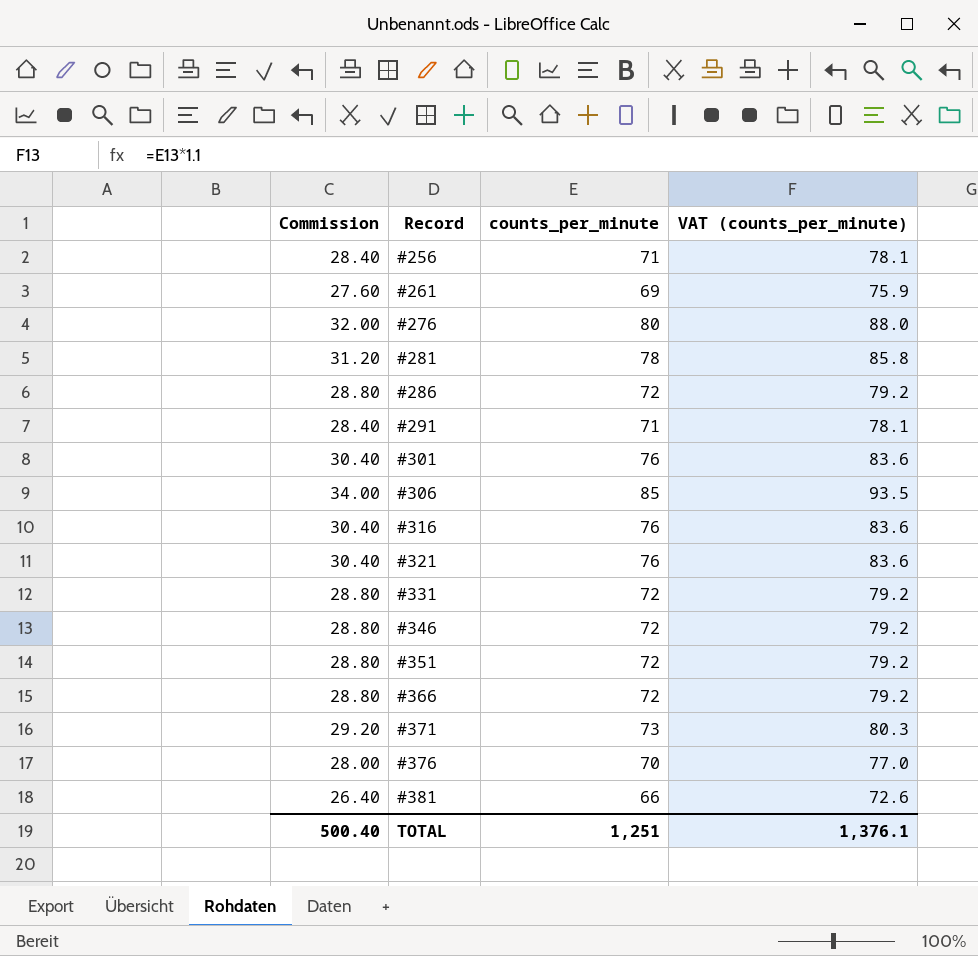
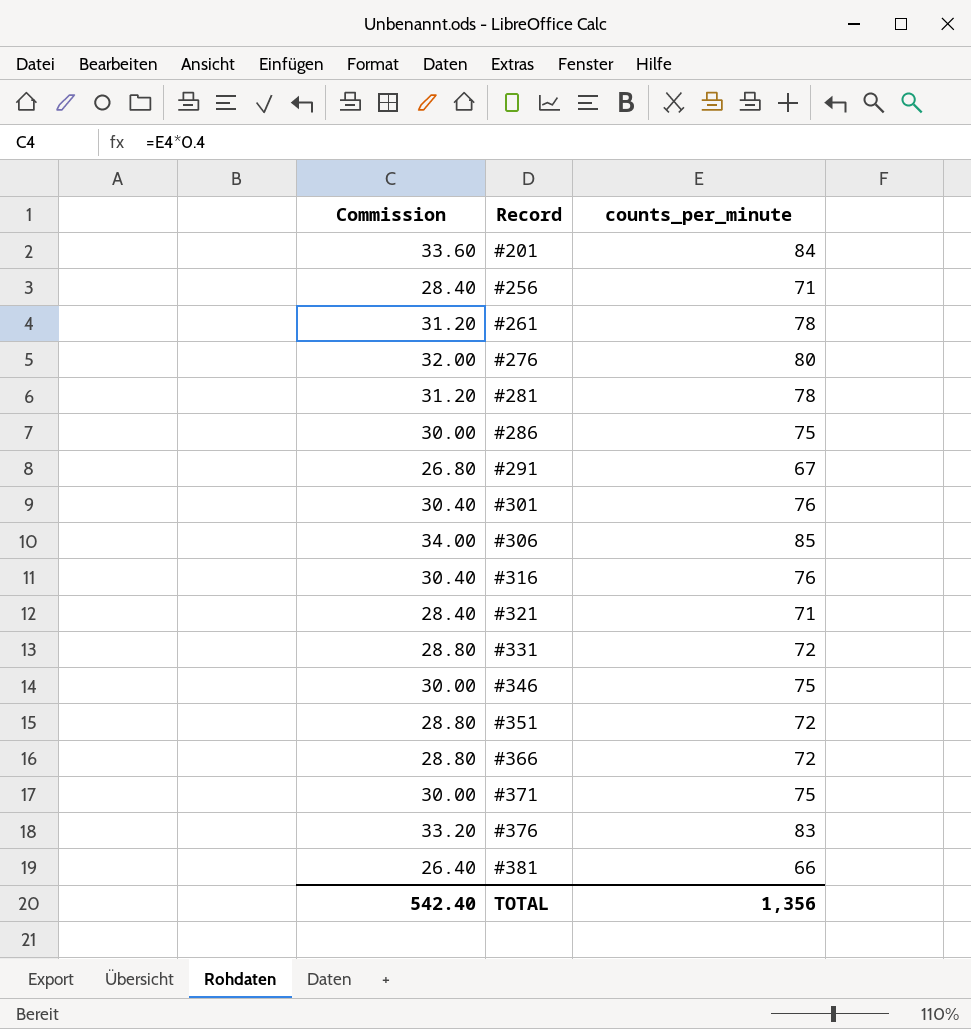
column VAT (counts_per_minute) | formula: [counts_per_minute] * 1.1 -> none
row #201: none -> 33.60 | 84
#261 | Commission: 27.60 -> 31.20
#261 | counts_per_minute: 69 -> 78
#286 | Commission: 28.80 -> 30.00
#286 | counts_per_minute: 72 -> 75
#291 | Commission: 28.40 -> 26.80
#291 | counts_per_minute: 71 -> 67
#321 | Commission: 30.40 -> 28.40
#321 | counts_per_minute: 76 -> 71
#346 | Commission: 28.80 -> 30.00
#346 | counts_per_minute: 72 -> 75
#371 | Commission: 29.20 -> 30.00
#371 | counts_per_minute: 73 -> 75
#376 | Commission: 28.00 -> 33.20
#376 | counts_per_minute: 70 -> 83
TOTAL | Commission: 500.40 -> 542.40
TOTAL | counts_per_minute: 1,251 -> 1,356

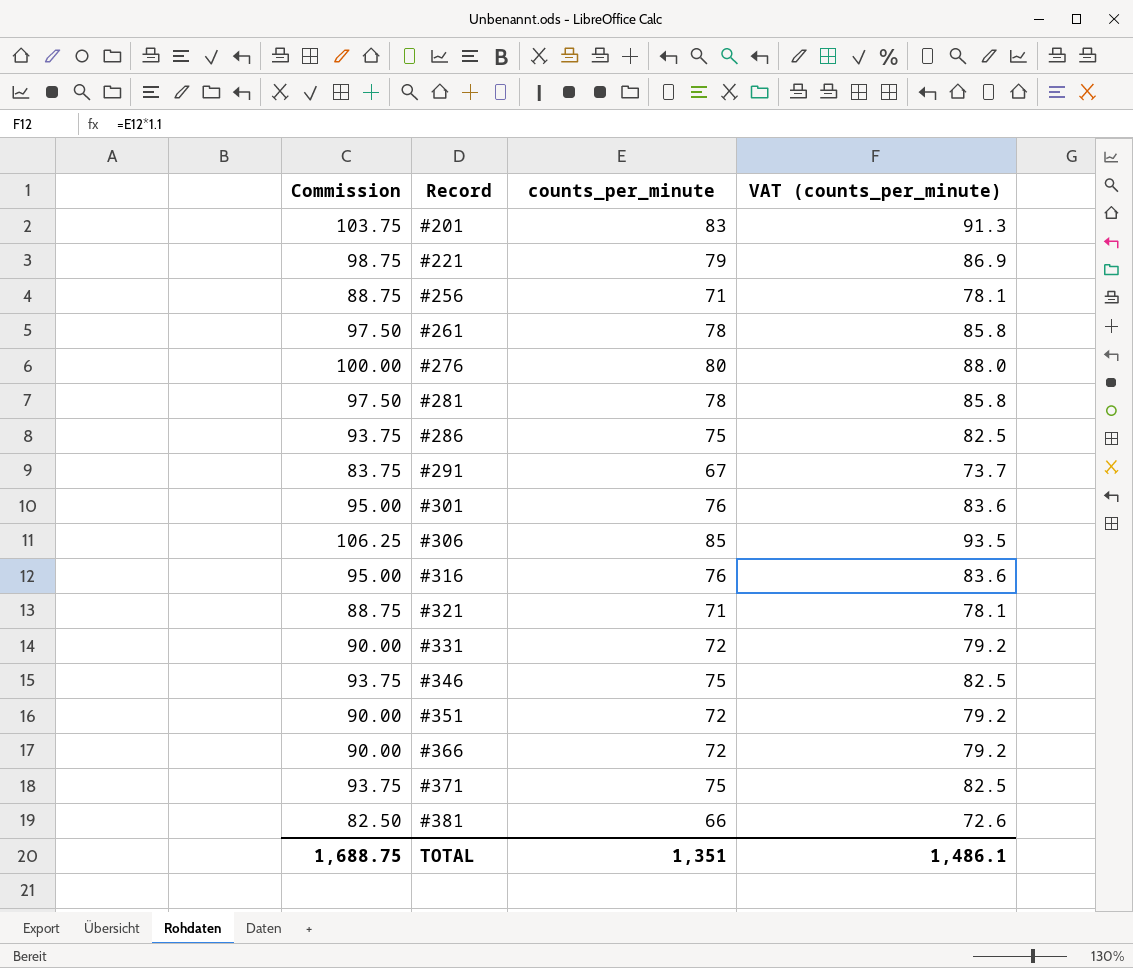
column Commission | formula: [counts_per_minute] * 0.4 -> [counts_per_minute] * 1.25
column VAT (counts_per_minute) | formula: none -> [counts_per_minute] * 1.1
row #376: 33.20 | 83 -> none
#201 | counts_per_minute: 84 -> 83
row #221: none -> 98.75 | 79 | 86.9
TOTAL | Commission: 542.40 -> 1,688.75
TOTAL | counts_per_minute: 1,356 -> 1,351

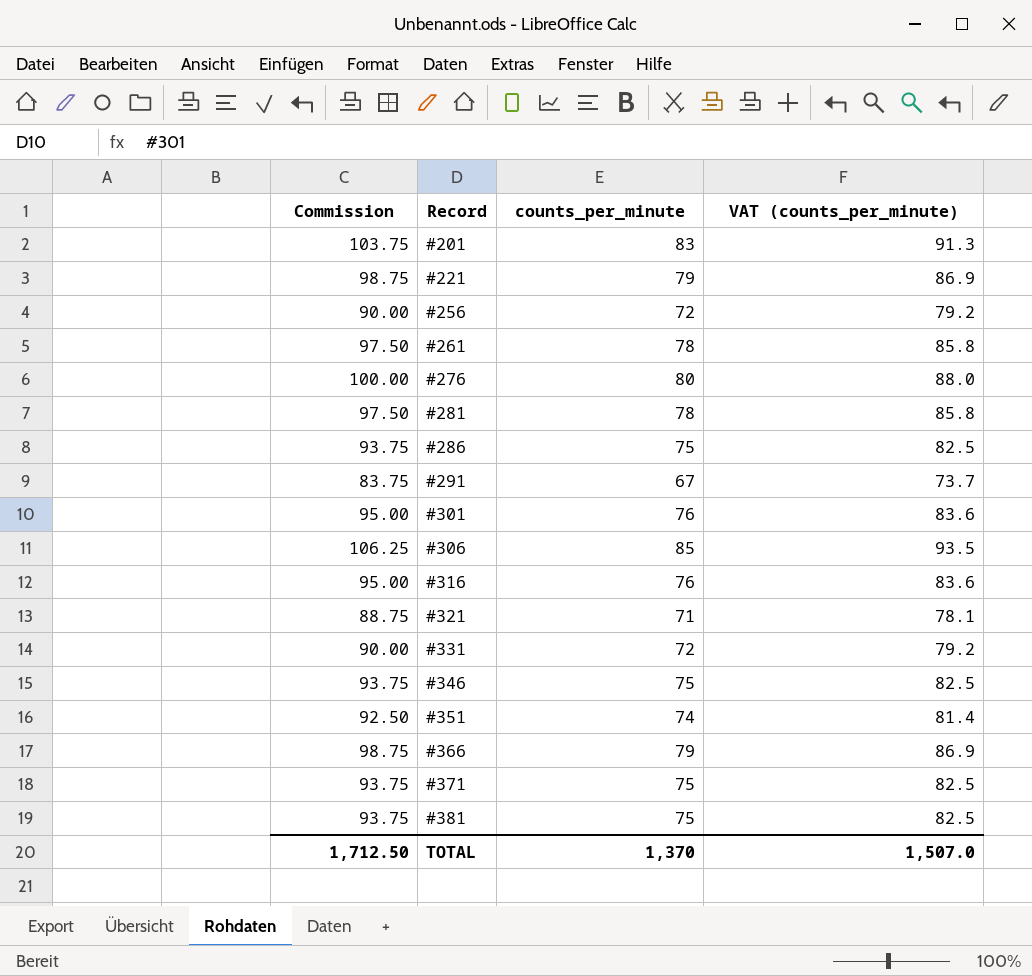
#256 | Commission: 88.75 -> 90.00
#256 | counts_per_minute: 71 -> 72
#256 | VAT (counts_per_minute): 78.1 -> 79.2
#351 | Commission: 90.00 -> 92.50
#351 | counts_per_minute: 72 -> 74
#351 | VAT (counts_per_minute): 79.2 -> 81.4
#366 | Commission: 90.00 -> 98.75
#366 | counts_per_minute: 72 -> 79
#366 | VAT (counts_per_minute): 79.2 -> 86.9
#381 | Commission: 82.50 -> 93.75
#381 | counts_per_minute: 66 -> 75
#381 | VAT (counts_per_minute): 72.6 -> 82.5
TOTAL | Commission: 1,688.75 -> 1,712.50
TOTAL | counts_per_minute: 1,351 -> 1,370
TOTAL | VAT (counts_per_minute): 1,486.1 -> 1,507.0

